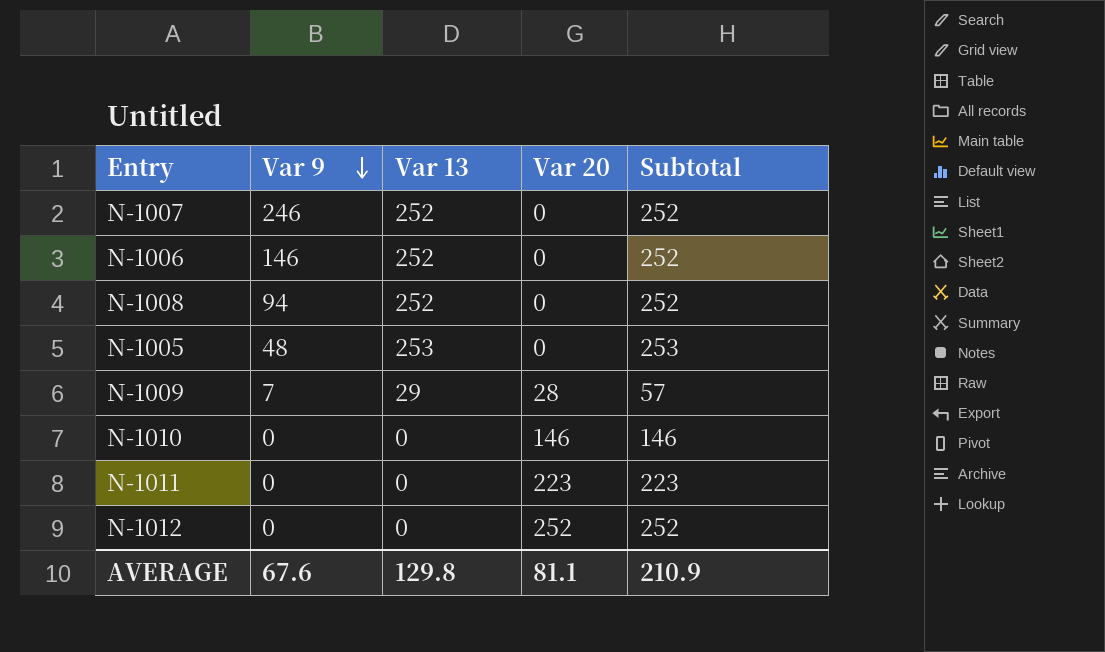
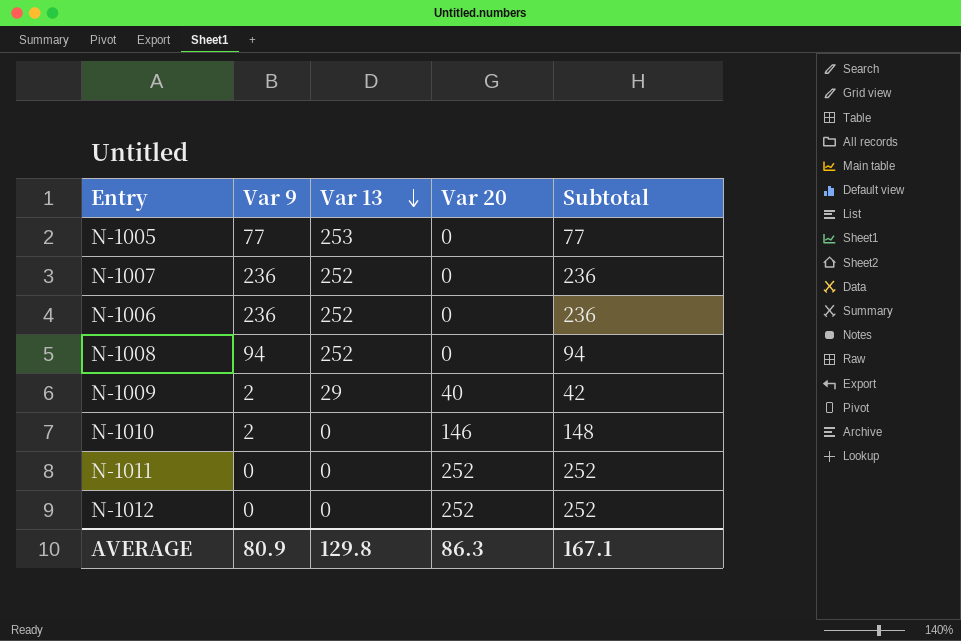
row order: Var 9 descending -> Var 13 descending
column Subtotal | formula: [Var 13] + [Var 20] -> [Var 9] + [Var 20]
N-1005 | Var 9: 48 -> 77
N-1007 | Var 9: 246 -> 236
N-1006 | Var 9: 146 -> 236
N-1009 | Var 9: 7 -> 2
N-1009 | Var 20: 28 -> 40
N-1010 | Var 9: 0 -> 2
N-1011 | Var 20: 223 -> 252
AVERAGE | Var 9: 67.6 -> 80.9
AVERAGE | Var 20: 81.1 -> 86.3
AVERAGE | Subtotal: 210.9 -> 167.1

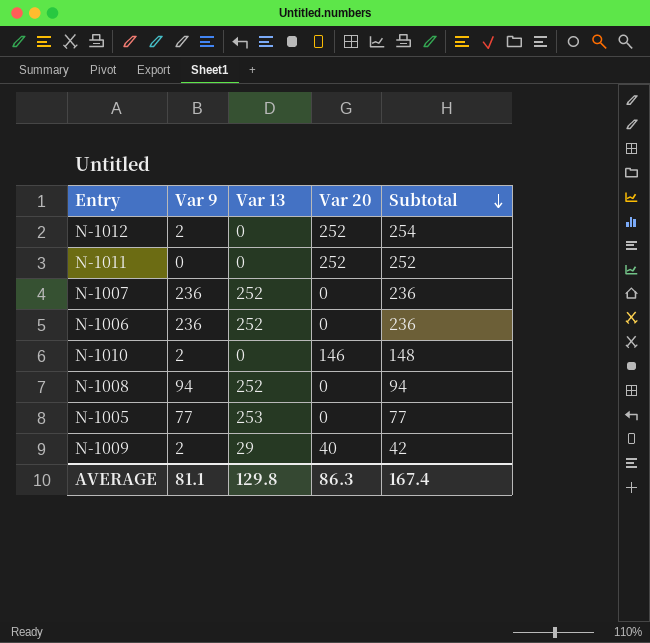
row order: Var 13 descending -> Subtotal descending
N-1012 | Var 9: 0 -> 2
N-1012 | Subtotal: 252 -> 254
AVERAGE | Var 9: 80.9 -> 81.1
AVERAGE | Subtotal: 167.1 -> 167.4

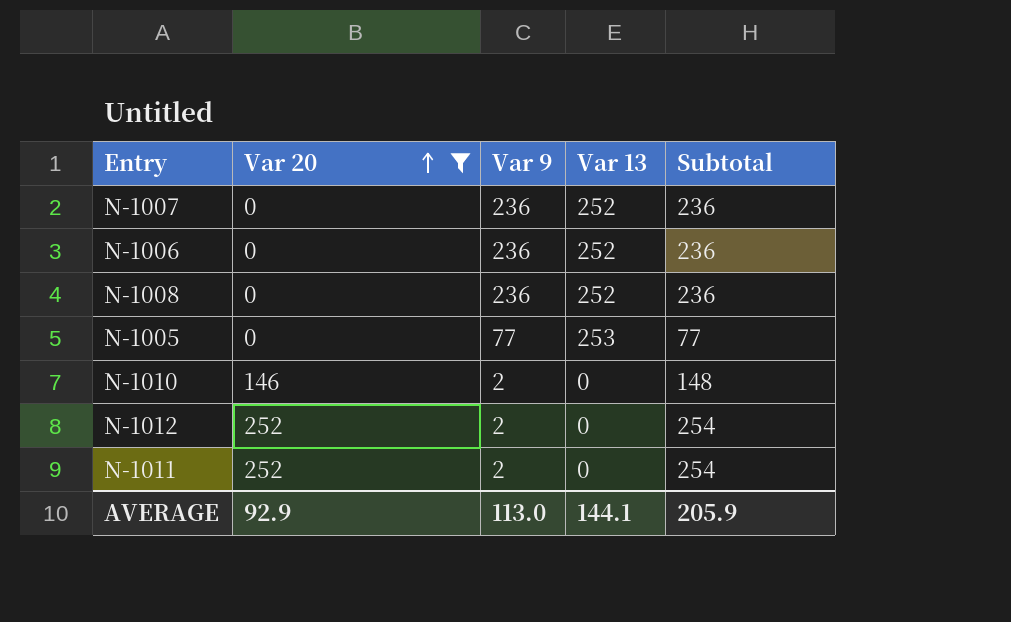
filter: none -> Var 20 != 40
row order: Subtotal descending -> Var 20 ascending
column Var 20 | position: 4 -> 2
N-1008 | Var 9: 94 -> 236
N-1008 | Subtotal: 94 -> 236
N-1011 | Var 9: 0 -> 2
N-1011 | Subtotal: 252 -> 254
AVERAGE | Var 20: 86.3 -> 92.9
AVERAGE | Var 9: 81.1 -> 113.0
AVERAGE | Var 13: 129.8 -> 144.1
AVERAGE | Subtotal: 167.4 -> 205.9

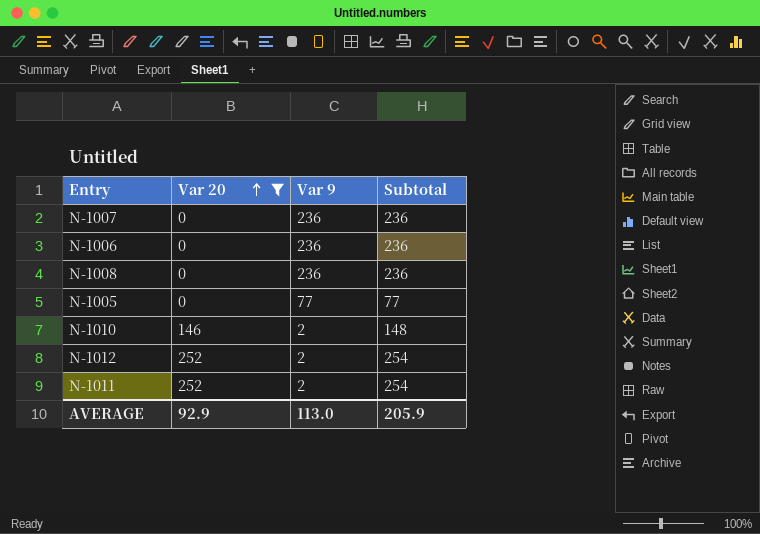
column Var 13 | position: 4 -> none

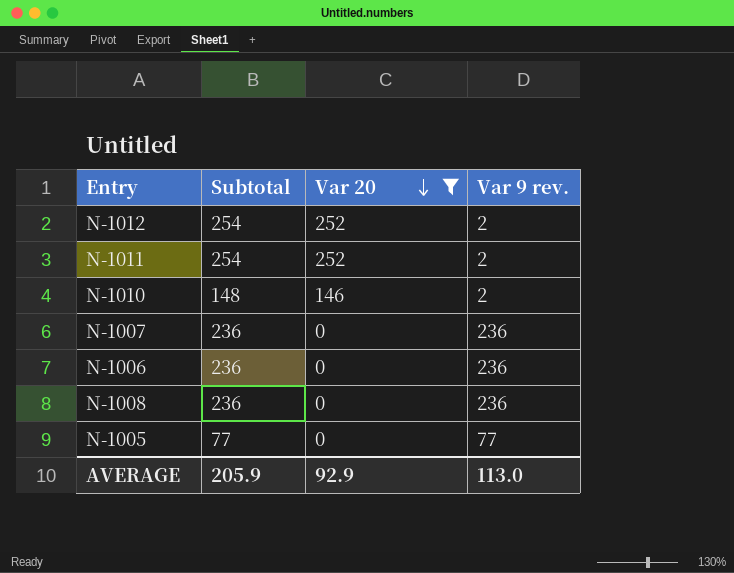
row order: Var 20 ascending -> Var 20 descending
column Subtotal | position: 4 -> 2
column name: Var 9 -> Var 9 rev.

